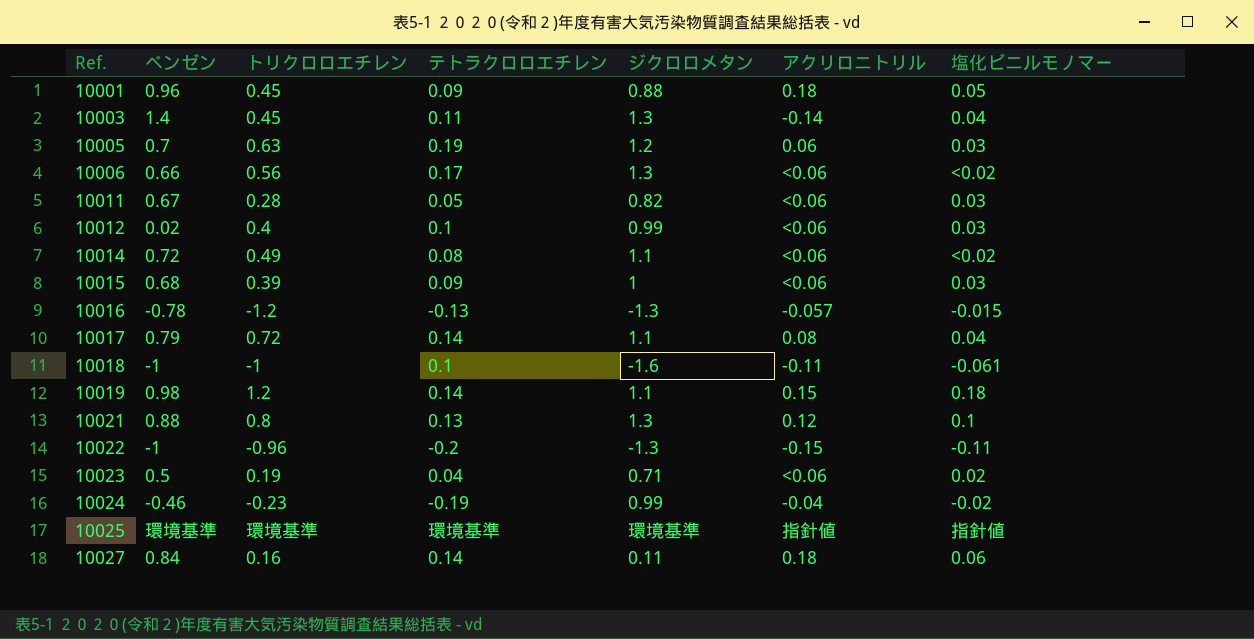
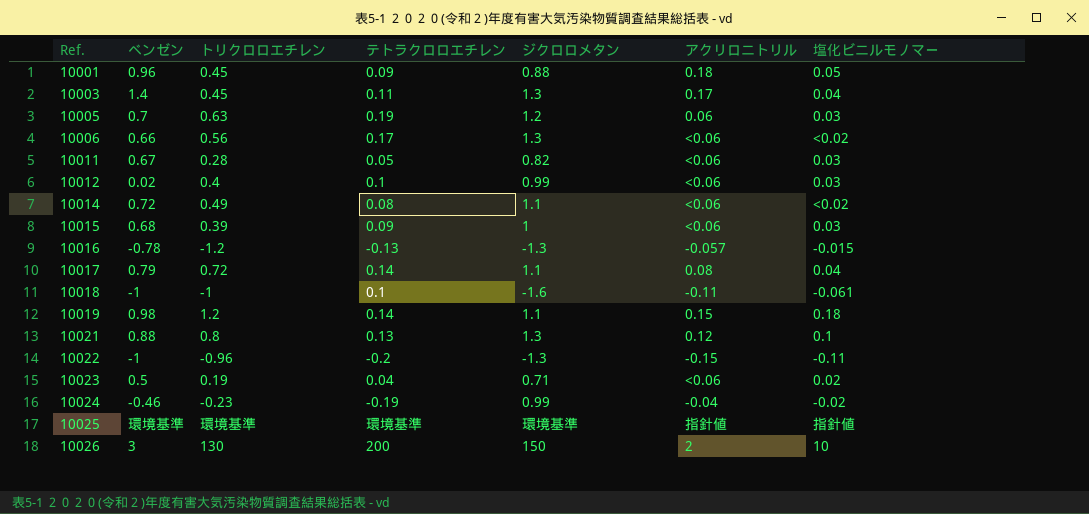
row 10027: 0.84 | 0.16 | 0.14 | 0.11 | 0.18 | 0.06 -> none
10003 | アクリロニトリル: -0.14 -> 0.17
row 10026: none -> 3 | 130 | 200 | 150 | 2 | 10

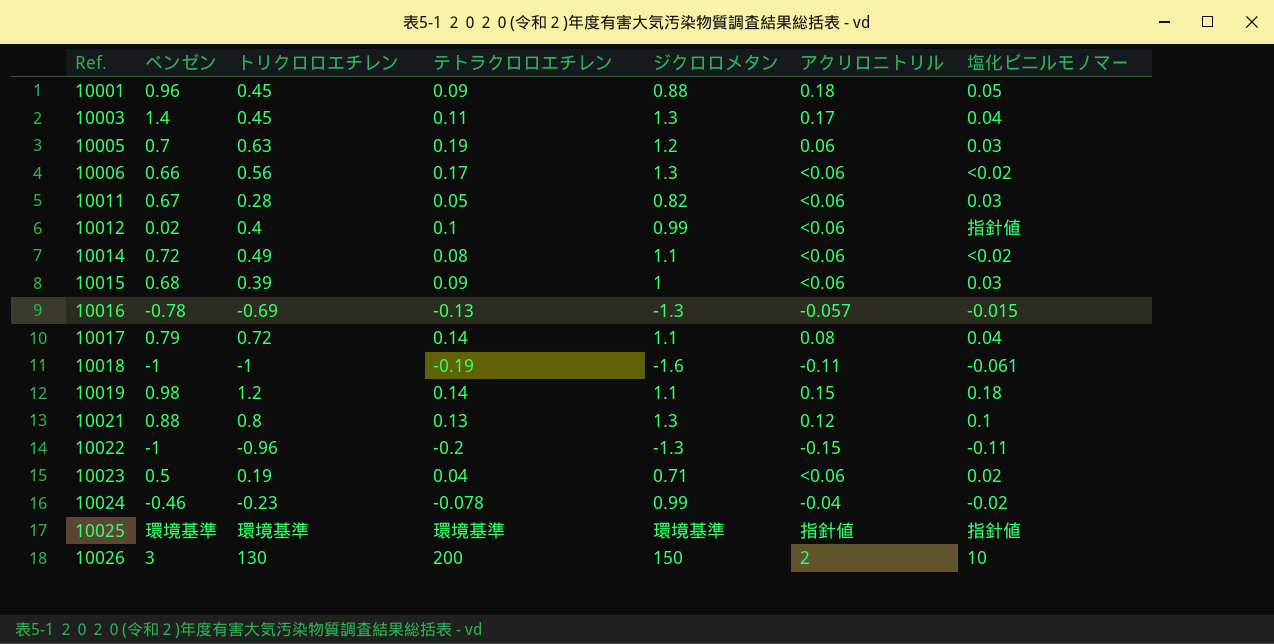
10012 | 塩化ビニルモノマー: 0.03 -> 指針値
10016 | トリクロロエチレン: -1.2 -> -0.69
10018 | テトラクロロエチレン: 0.1 -> -0.19
10024 | テトラクロロエチレン: -0.19 -> -0.078

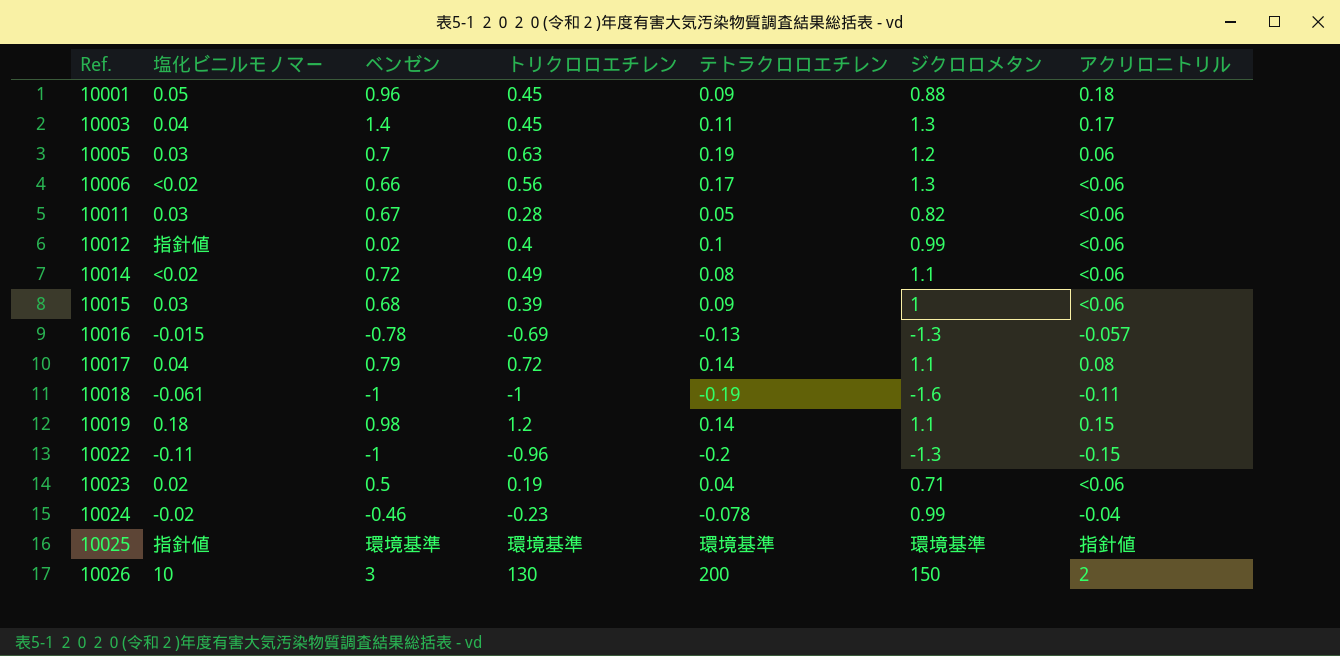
column 塩化ビニルモノマー | position: 7 -> 2
row 10021: 0.88 | 0.8 | 0.13 | 1.3 | 0.12 | 0.1 -> none

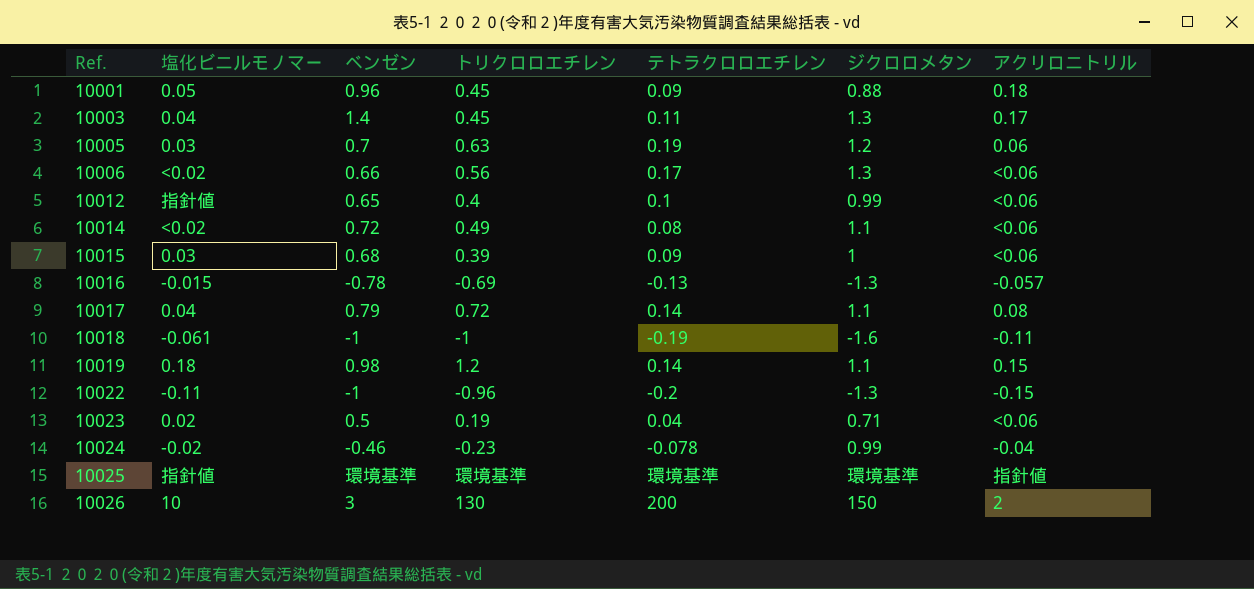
row 10011: 0.03 | 0.67 | 0.28 | 0.05 | 0.82 | <0.06 -> none
10012 | ベンゼン: 0.02 -> 0.65

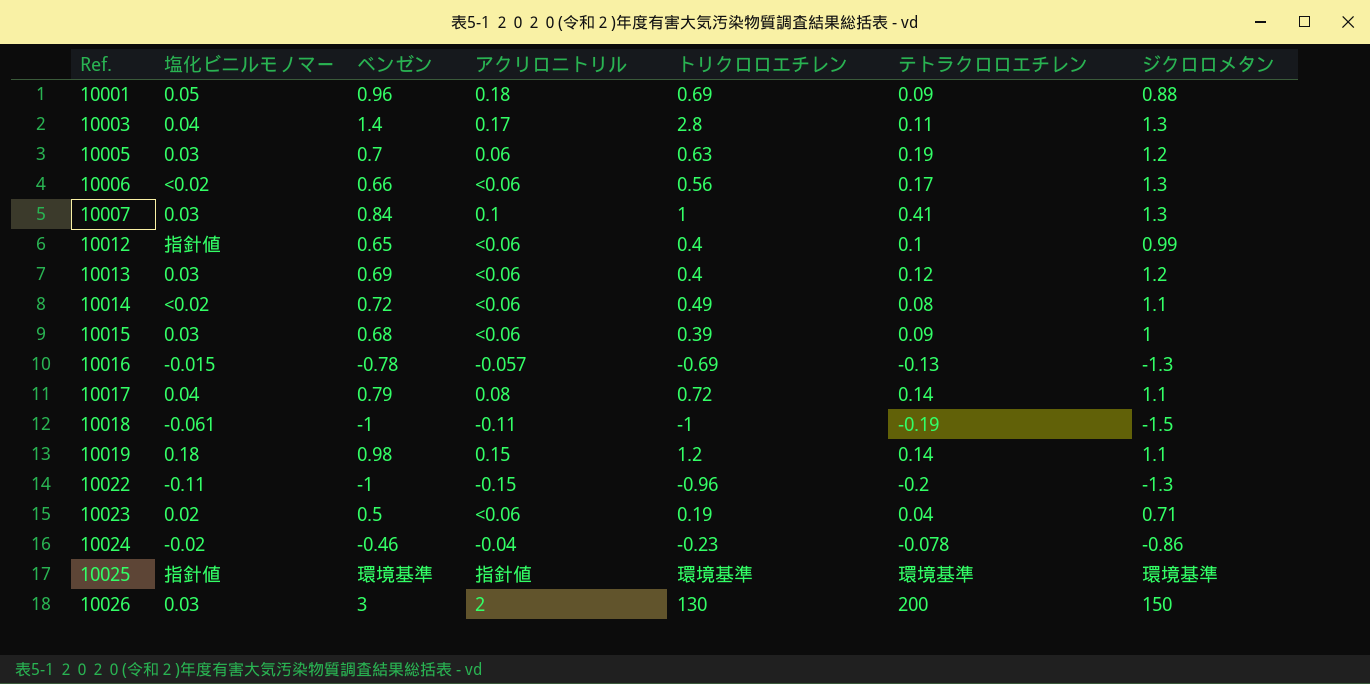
column アクリロニトリル | position: 7 -> 4
10001 | トリクロロエチレン: 0.45 -> 0.69
10003 | トリクロロエチレン: 0.45 -> 2.8
row 10007: none -> 0.03 | 0.84 | 0.1 | 1 | 0.41 | 1.3
row 10013: none -> 0.03 | 0.69 | <0.06 | 0.4 | 0.12 | 1.2
10018 | ジクロロメタン: -1.6 -> -1.5
10024 | ジクロロメタン: 0.99 -> -0.86
10026 | 塩化ビニルモノマー: 10 -> 0.03

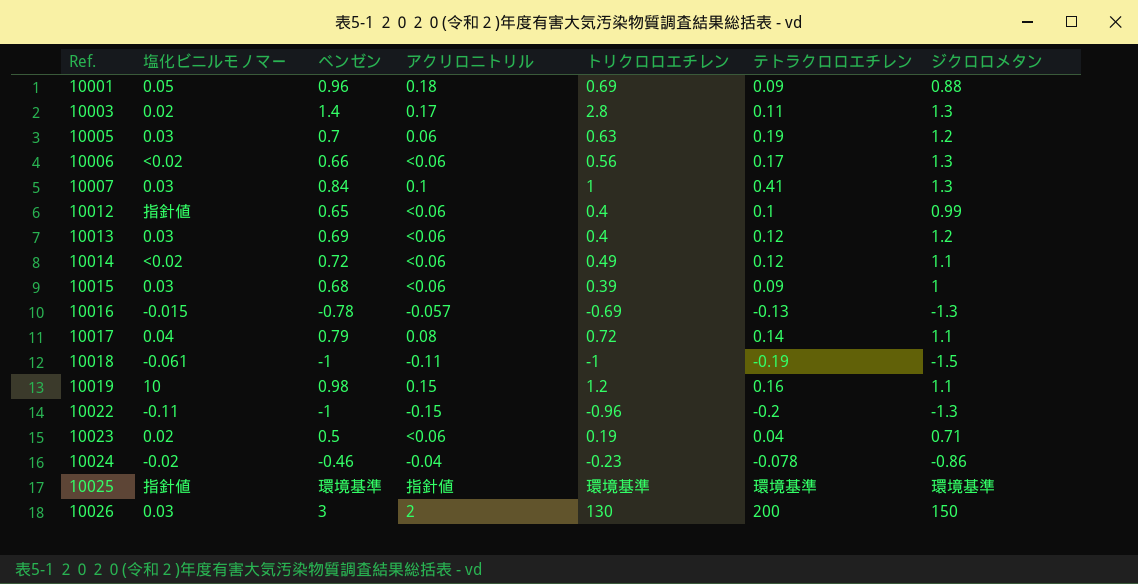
10003 | 塩化ビニルモノマー: 0.04 -> 0.02
10014 | テトラクロロエチレン: 0.08 -> 0.12
10019 | 塩化ビニルモノマー: 0.18 -> 10
10019 | テトラクロロエチレン: 0.14 -> 0.16

